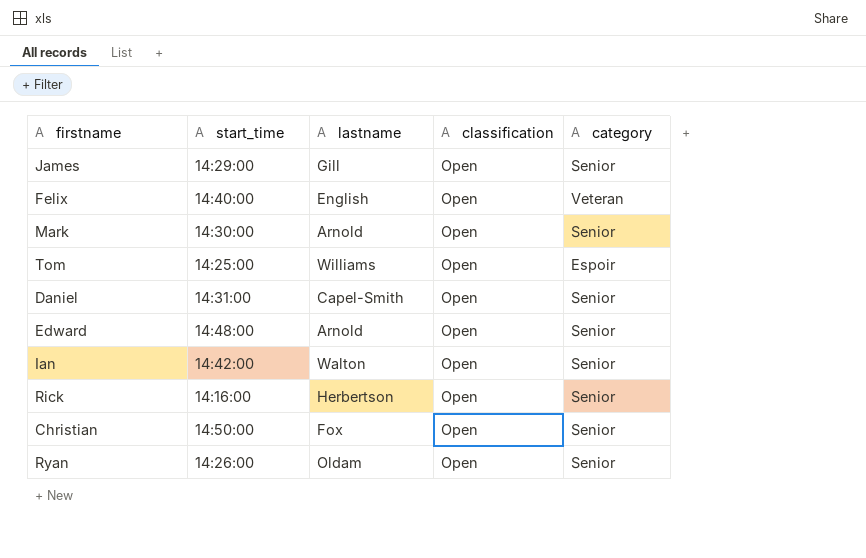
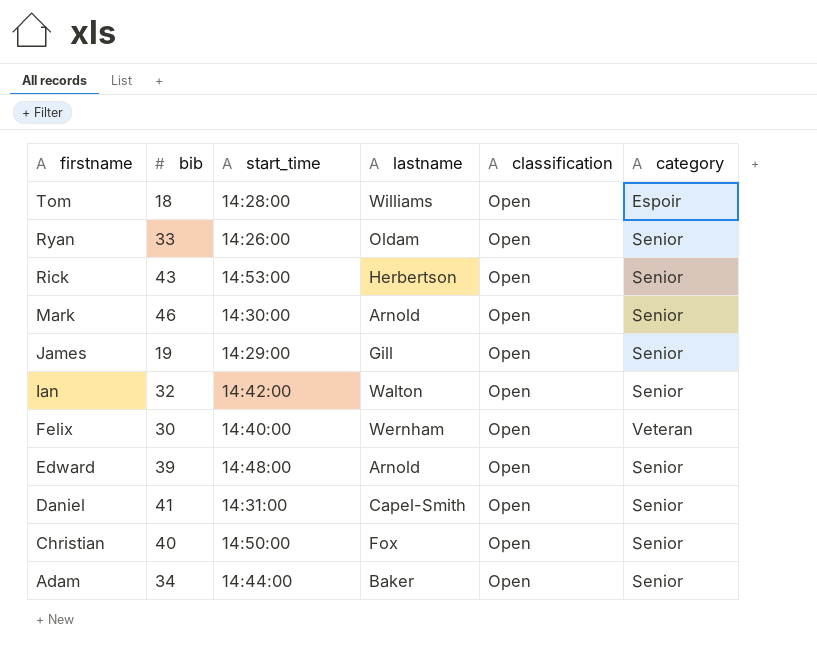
row order: none -> firstname descending
column bib | position: none -> 2
Tom | start_time: 14:25:00 -> 14:28:00
Rick | start_time: 14:16:00 -> 14:53:00
Felix | lastname: English -> Wernham
row Adam: none -> 34 | 14:44:00 | Baker | Open | Senior

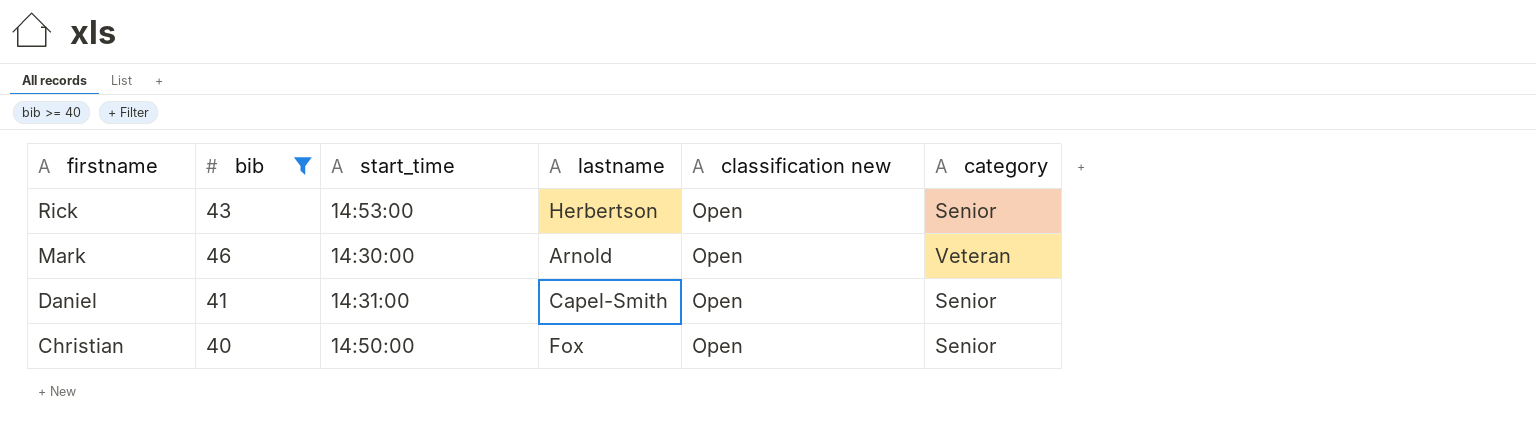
filter: none -> bib >= 40
column name: classification -> classification new
Mark | category: Senior -> Veteran

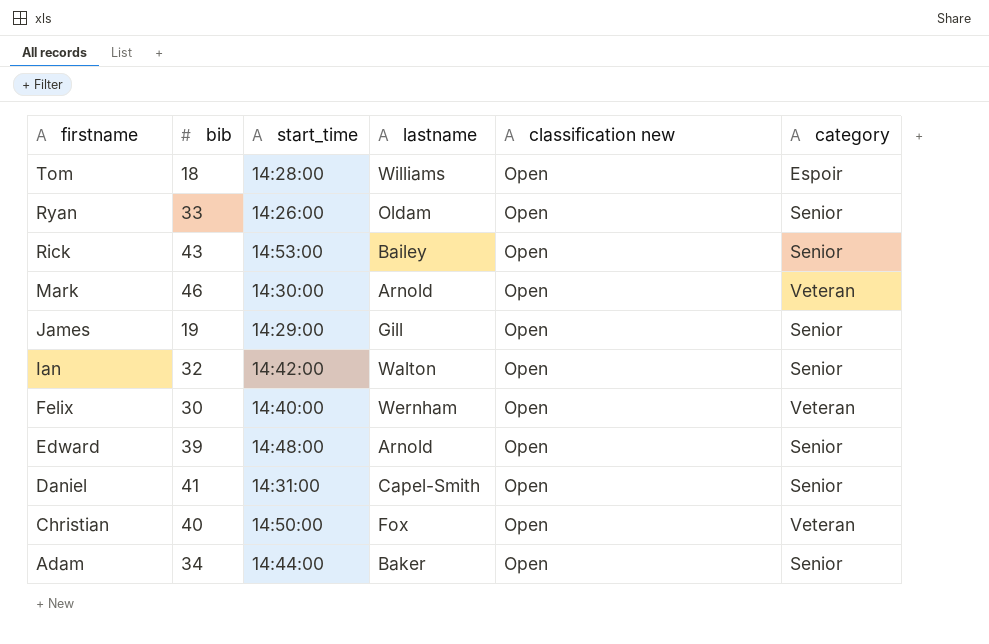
filter: bib >= 40 -> none
Rick | lastname: Herbertson -> Bailey
Christian | category: Senior -> Veteran

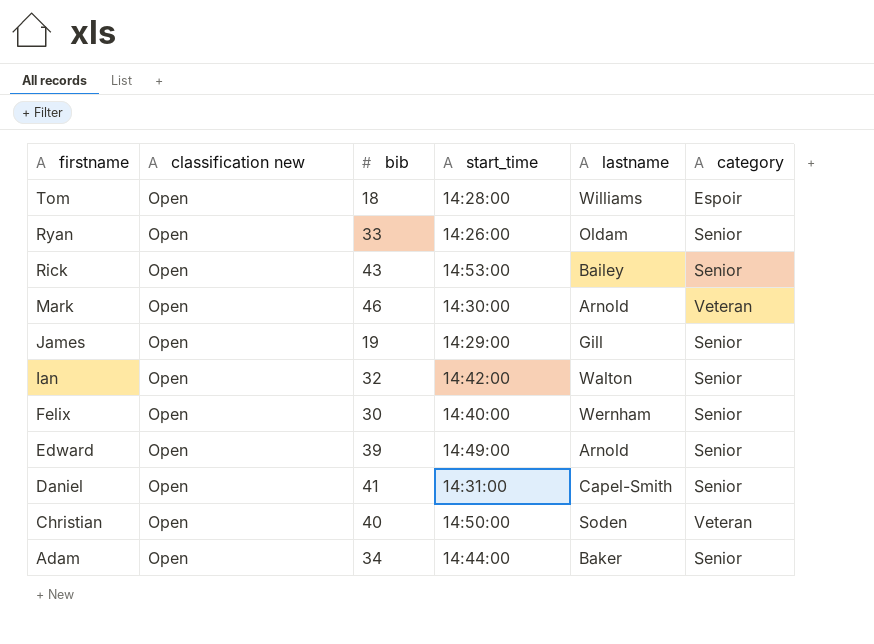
column classification new | position: 5 -> 2
Felix | category: Veteran -> Senior
Edward | start_time: 14:48:00 -> 14:49:00
Christian | lastname: Fox -> Soden

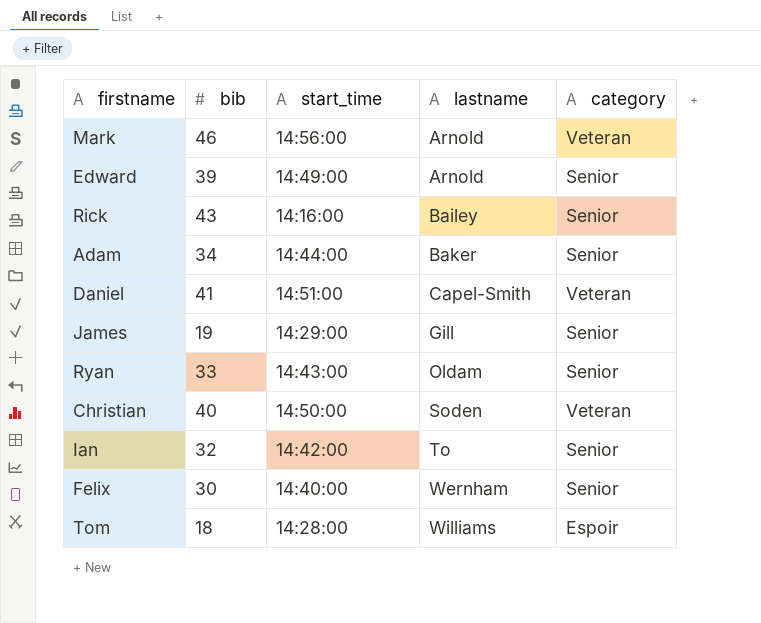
row order: firstname descending -> lastname ascending
column classification new | position: 2 -> none
Mark | start_time: 14:30:00 -> 14:56:00
Rick | start_time: 14:53:00 -> 14:16:00
Daniel | start_time: 14:31:00 -> 14:51:00
Daniel | category: Senior -> Veteran
Ryan | start_time: 14:26:00 -> 14:43:00
Ian | lastname: Walton -> To

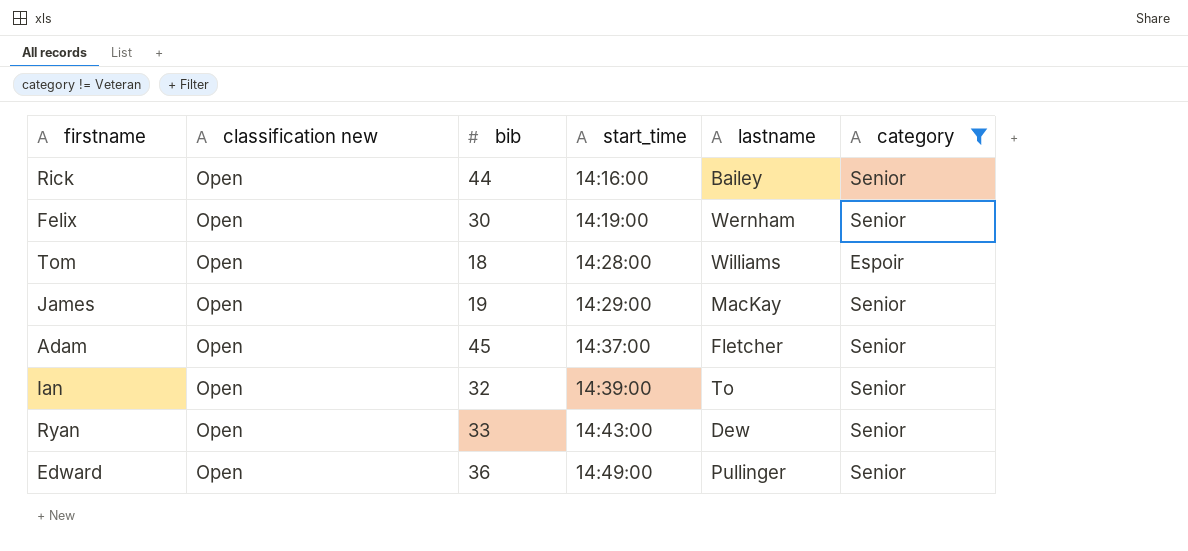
filter: none -> category != Veteran
row order: lastname ascending -> start_time ascending
column classification new | position: none -> 2
Rick | bib: 43 -> 44
Felix | start_time: 14:40:00 -> 14:19:00
James | lastname: Gill -> MacKay
Adam | bib: 34 -> 45
Adam | start_time: 14:44:00 -> 14:37:00
Adam | lastname: Baker -> Fletcher
Ian | start_time: 14:42:00 -> 14:39:00
Ryan | lastname: Oldam -> Dew
Edward | bib: 39 -> 36
Edward | lastname: Arnold -> Pullinger

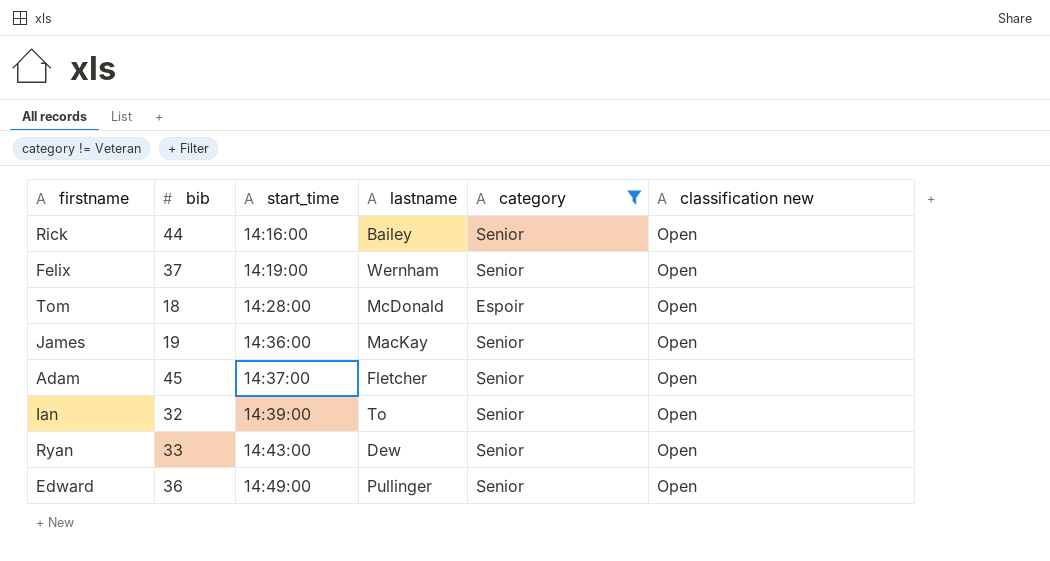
column classification new | position: 2 -> 6
Felix | bib: 30 -> 37
Tom | lastname: Williams -> McDonald
James | start_time: 14:29:00 -> 14:36:00

